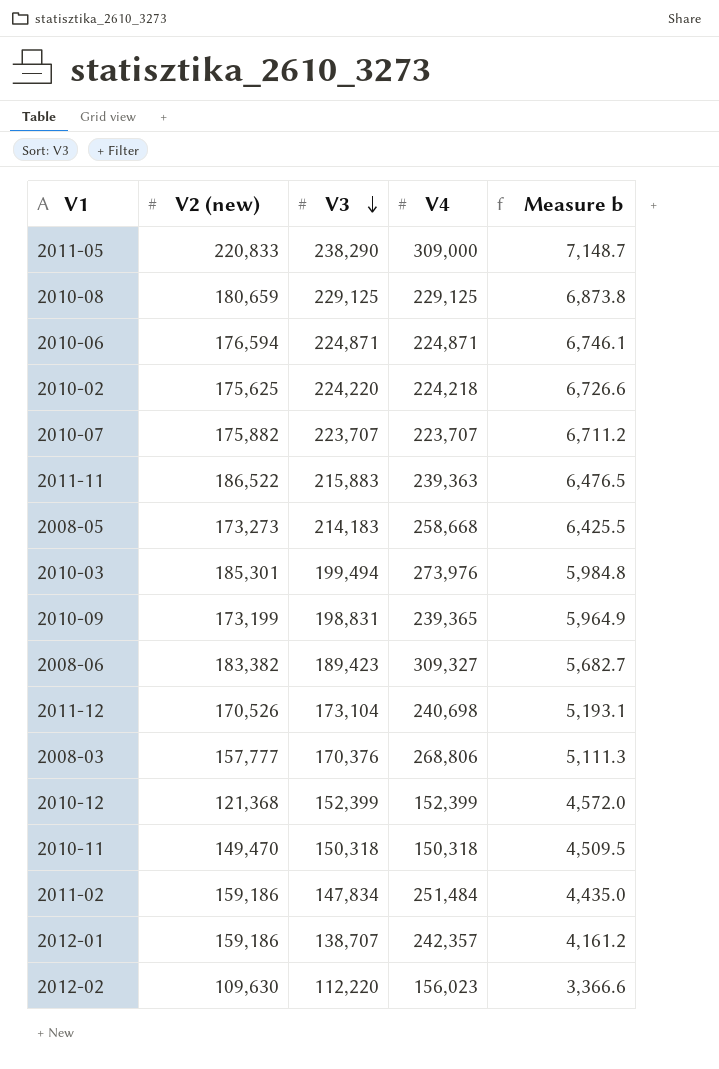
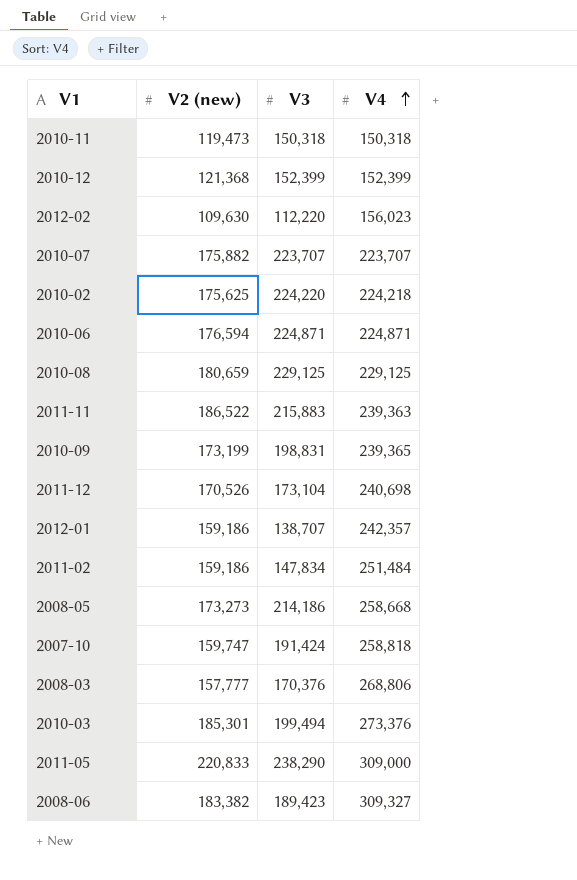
row order: V3 descending -> V4 ascending
column Measure b | formula: [V3] * 0.03 -> none
2010-11 | V2 (new): 149,470 -> 119,473
2008-05 | V3: 214,183 -> 214,186
row 2007-10: none -> 159,747 | 191,424 | 258,818
2010-03 | V4: 273,976 -> 273,376

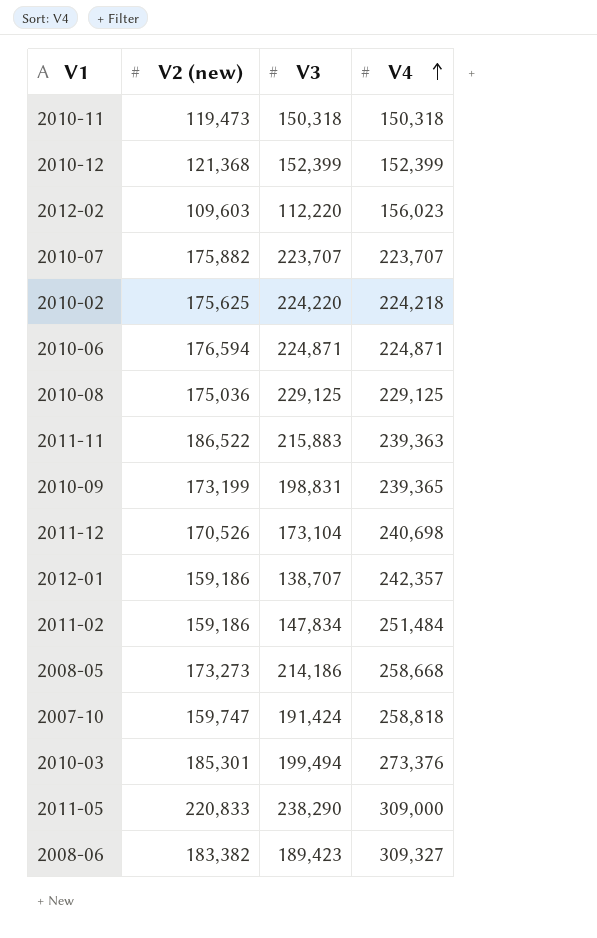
row 2008-03: 157,777 | 170,376 | 268,806 -> none
2012-02 | V2 (new): 109,630 -> 109,603
2010-08 | V2 (new): 180,659 -> 175,036

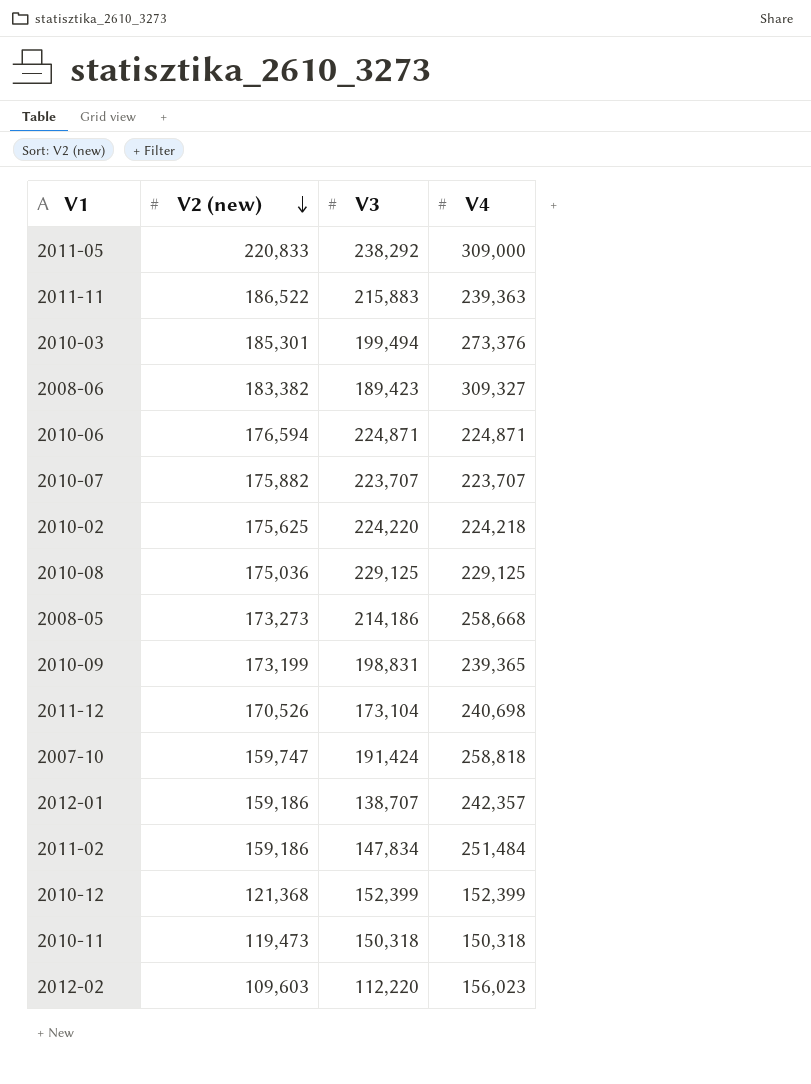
row order: V4 ascending -> V2 (new) descending
2011-05 | V3: 238,290 -> 238,292

